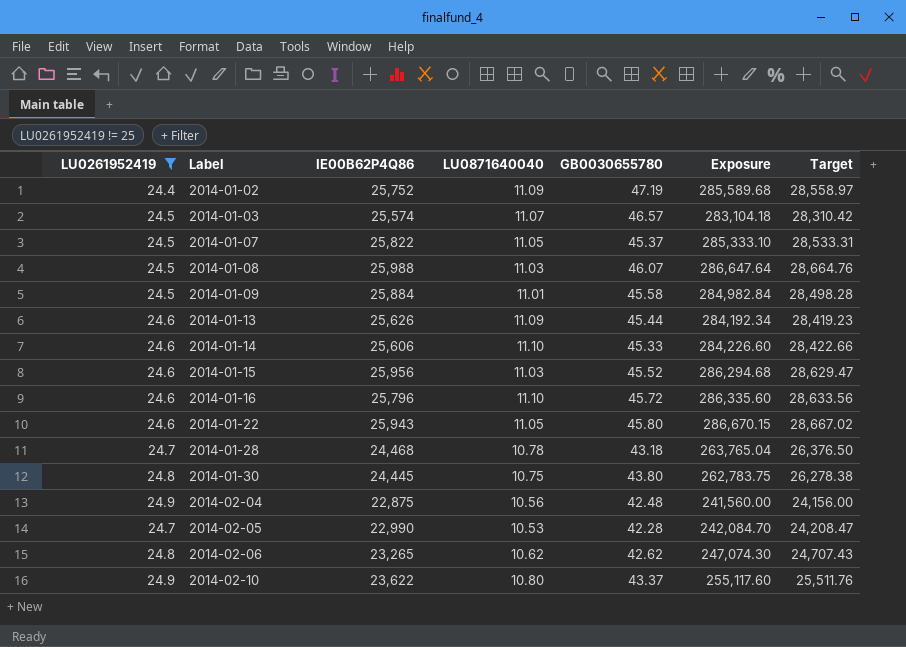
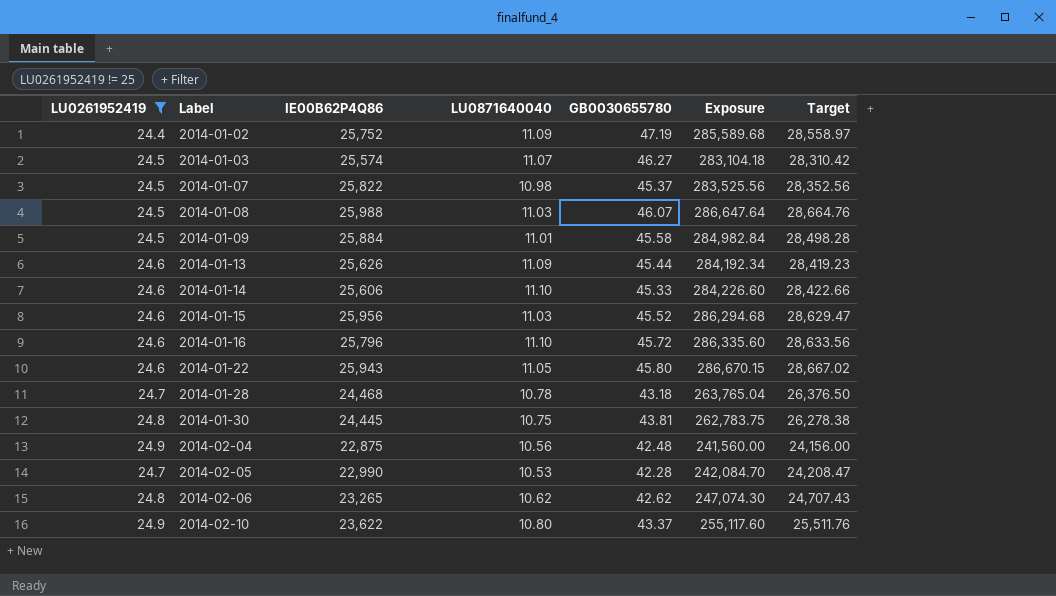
2014-01-03 | GB0030655780: 46.57 -> 46.27
2014-01-07 | LU0871640040: 11.05 -> 10.98
2014-01-07 | Exposure: 285,333.10 -> 283,525.56
2014-01-07 | Target: 28,533.31 -> 28,352.56
2014-01-30 | GB0030655780: 43.80 -> 43.81

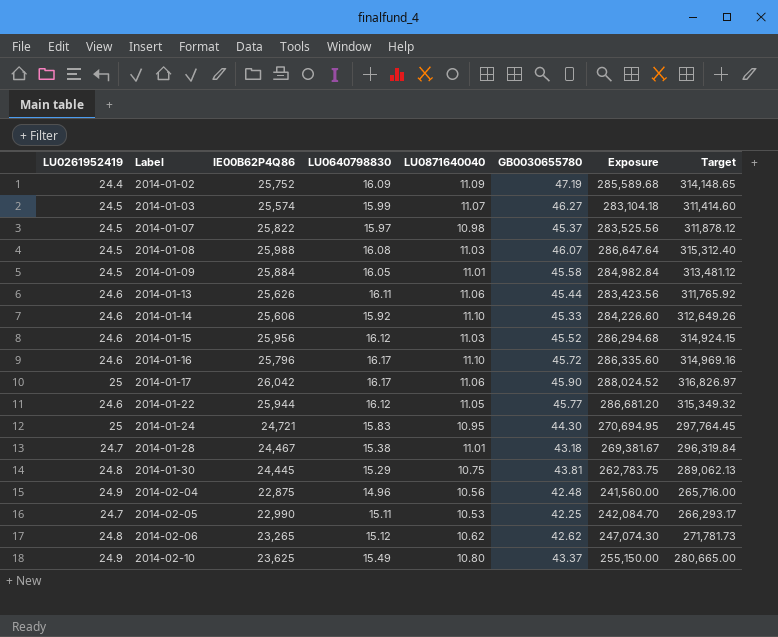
filter: LU0261952419 != 25 -> none
column LU0640798830 | position: none -> 4
column Target | formula: [Exposure] * 0.1 -> [Exposure] * 1.1
2014-01-13 | LU0871640040: 11.09 -> 11.06
2014-01-13 | Exposure: 284,192.34 -> 283,423.56
2014-01-22 | IE00B62P4Q86: 25,943 -> 25,944
2014-01-22 | GB0030655780: 45.80 -> 45.77
2014-01-22 | Exposure: 286,670.15 -> 286,681.20
2014-01-28 | IE00B62P4Q86: 24,468 -> 24,467
2014-01-28 | LU0871640040: 10.78 -> 11.01
2014-01-28 | Exposure: 263,765.04 -> 269,381.67
2014-02-05 | GB0030655780: 42.28 -> 42.25
2014-02-10 | IE00B62P4Q86: 23,622 -> 23,625
2014-02-10 | Exposure: 255,117.60 -> 255,150.00

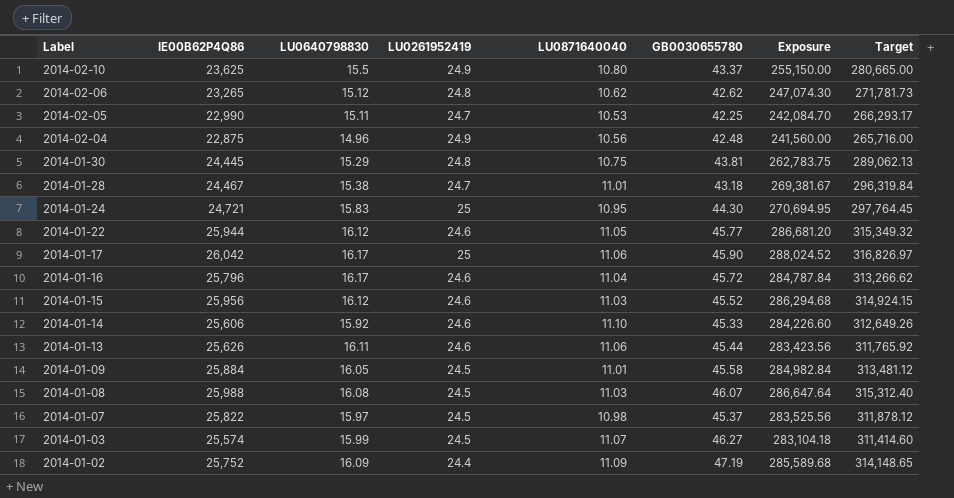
row order: Label ascending -> Label descending
column LU0261952419 | position: 1 -> 4
2014-02-10 | LU0640798830: 15.49 -> 15.5
2014-01-16 | LU0871640040: 11.10 -> 11.04
2014-01-16 | Exposure: 286,335.60 -> 284,787.84
2014-01-16 | Target: 314,969.16 -> 313,266.62

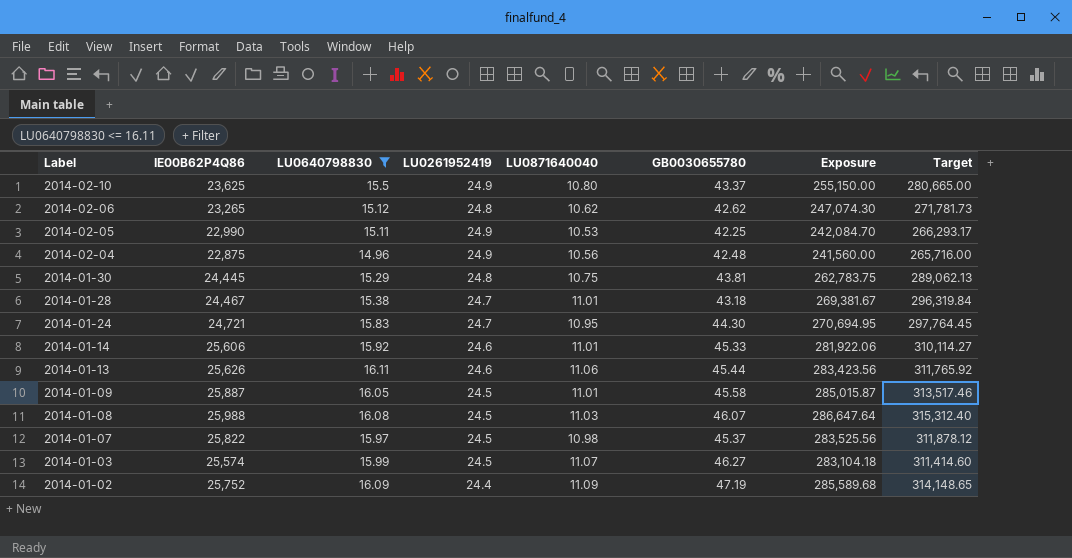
filter: none -> LU0640798830 <= 16.11
2014-02-05 | LU0261952419: 24.7 -> 24.9
2014-01-24 | LU0261952419: 25 -> 24.7
2014-01-14 | LU0871640040: 11.10 -> 11.01
2014-01-14 | Exposure: 284,226.60 -> 281,922.06
2014-01-14 | Target: 312,649.26 -> 310,114.27
2014-01-09 | IE00B62P4Q86: 25,884 -> 25,887
2014-01-09 | Exposure: 284,982.84 -> 285,015.87
2014-01-09 | Target: 313,481.12 -> 313,517.46

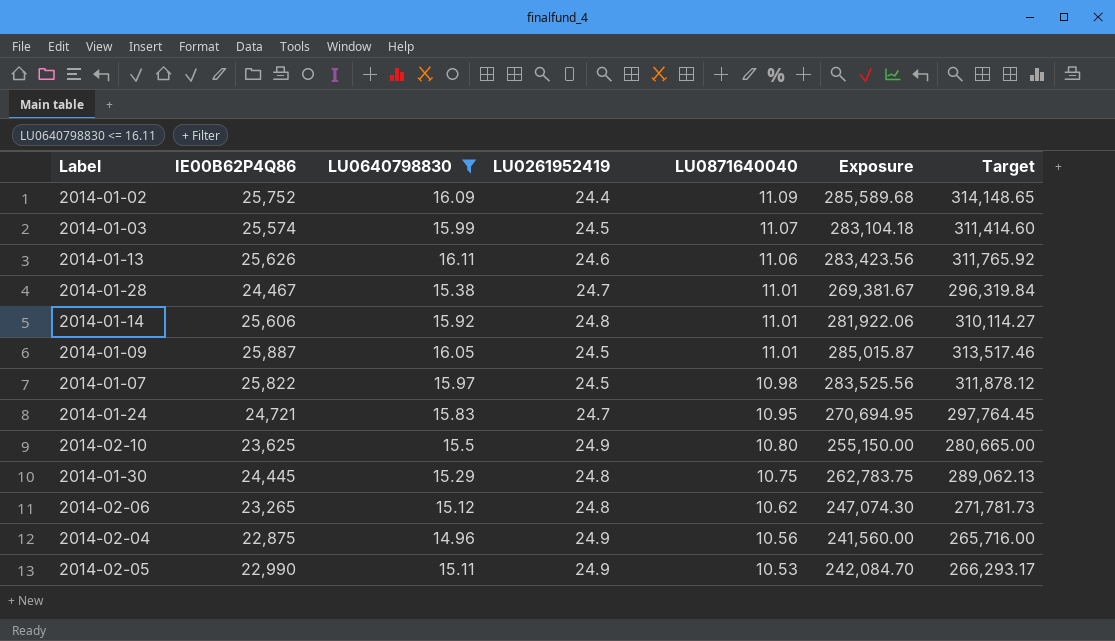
row order: Label descending -> LU0871640040 descending
column GB0030655780 | position: 6 -> none
row 2014-01-08: 25,988 | 16.08 | 24.5 | 11.03 | 46.07 | 286,647.64 | 315,312.40 -> none
2014-01-14 | LU0261952419: 24.6 -> 24.8

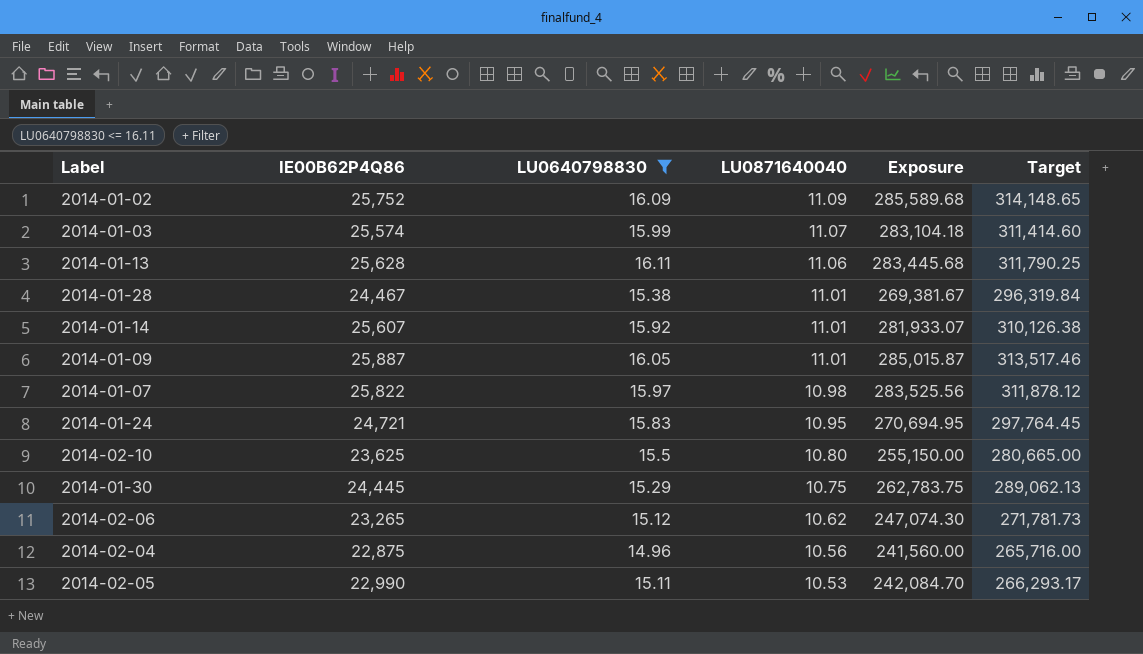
column LU0261952419 | position: 4 -> none
2014-01-13 | IE00B62P4Q86: 25,626 -> 25,628
2014-01-13 | Exposure: 283,423.56 -> 283,445.68
2014-01-13 | Target: 311,765.92 -> 311,790.25
2014-01-14 | IE00B62P4Q86: 25,606 -> 25,607
2014-01-14 | Exposure: 281,922.06 -> 281,933.07
2014-01-14 | Target: 310,114.27 -> 310,126.38

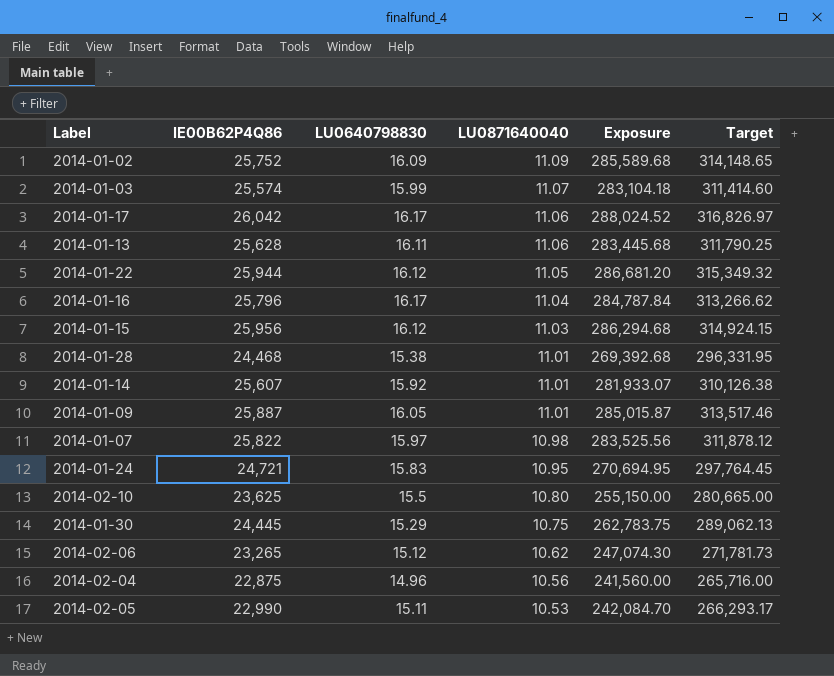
filter: LU0640798830 <= 16.11 -> none
2014-01-28 | IE00B62P4Q86: 24,467 -> 24,468
2014-01-28 | Exposure: 269,381.67 -> 269,392.68
2014-01-28 | Target: 296,319.84 -> 296,331.95

